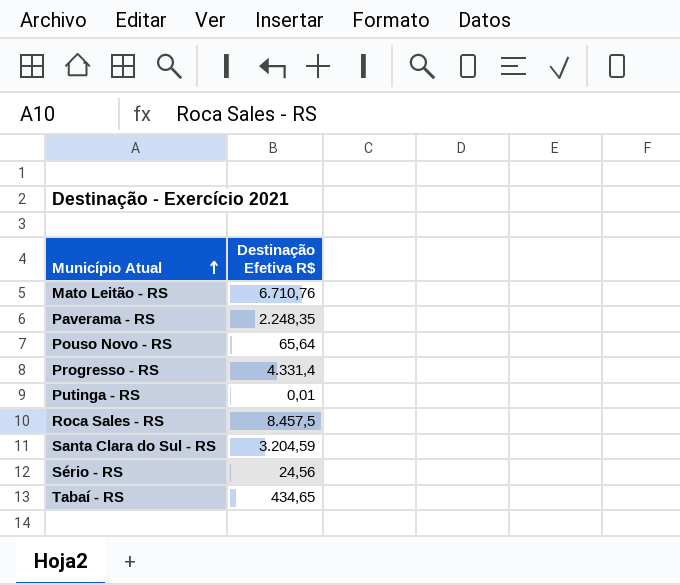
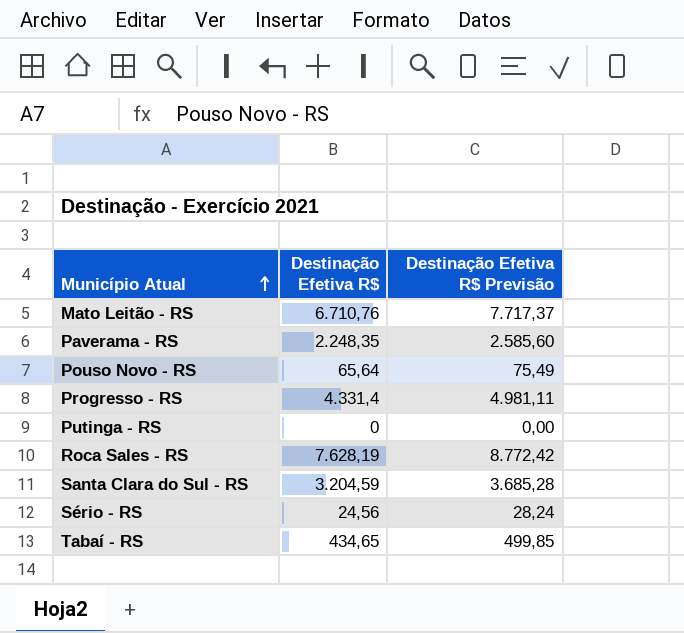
column Destinação Efetiva R$ Previsão | formula: none -> [Destinação Efetiva R$] * 1,15
Putinga - RS | Destinação Efetiva R$: 0,01 -> 0
Roca Sales - RS | Destinação Efetiva R$: 8.457,5 -> 7.628,19

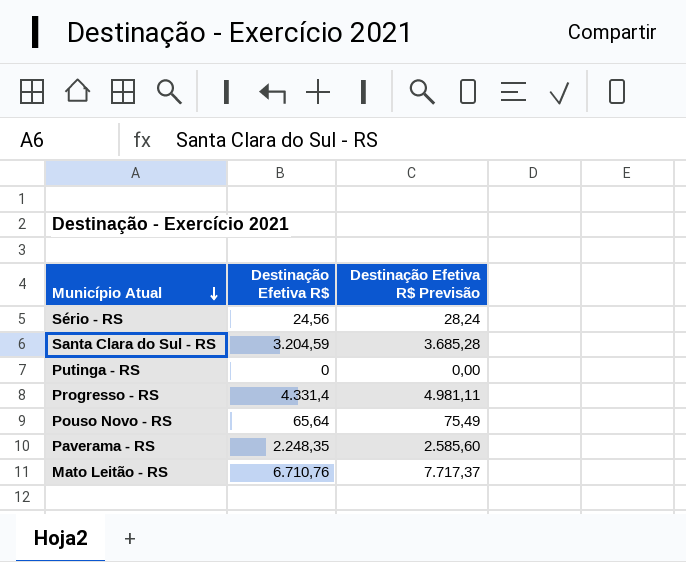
row order: Município Atual ascending -> Município Atual descending
row Roca Sales - RS: 7.628,19 | 8.772,42 -> none
row Tabaí - RS: 434,65 | 499,85 -> none

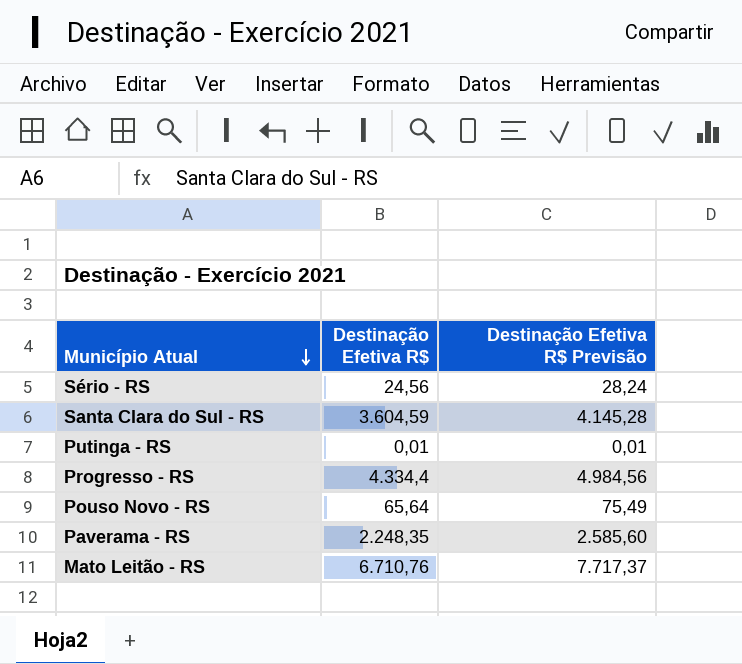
Santa Clara do Sul - RS | Destinação Efetiva R$: 3.204,59 -> 3.604,59
Santa Clara do Sul - RS | Destinação Efetiva R$ Previsão: 3.685,28 -> 4.145,28
Putinga - RS | Destinação Efetiva R$: 0 -> 0,01
Putinga - RS | Destinação Efetiva R$ Previsão: 0,00 -> 0,01
Progresso - RS | Destinação Efetiva R$: 4.331,4 -> 4.334,4
Progresso - RS | Destinação Efetiva R$ Previsão: 4.981,11 -> 4.984,56

